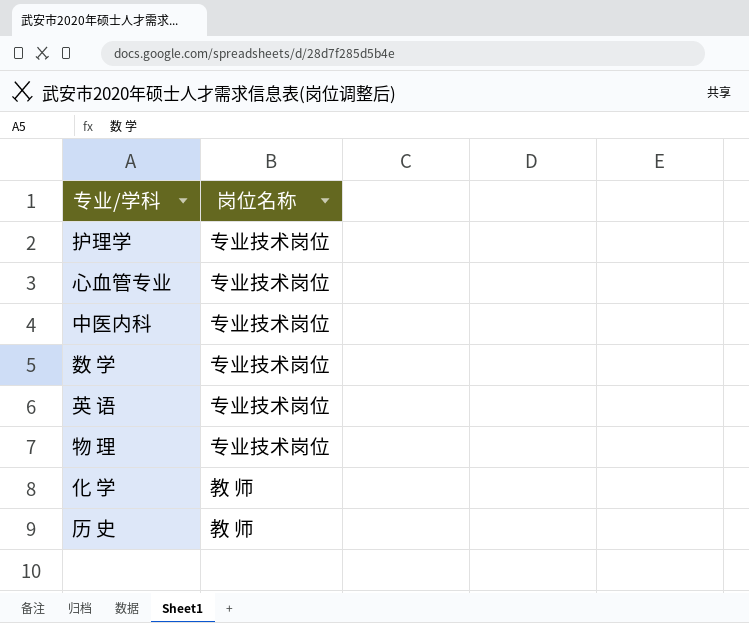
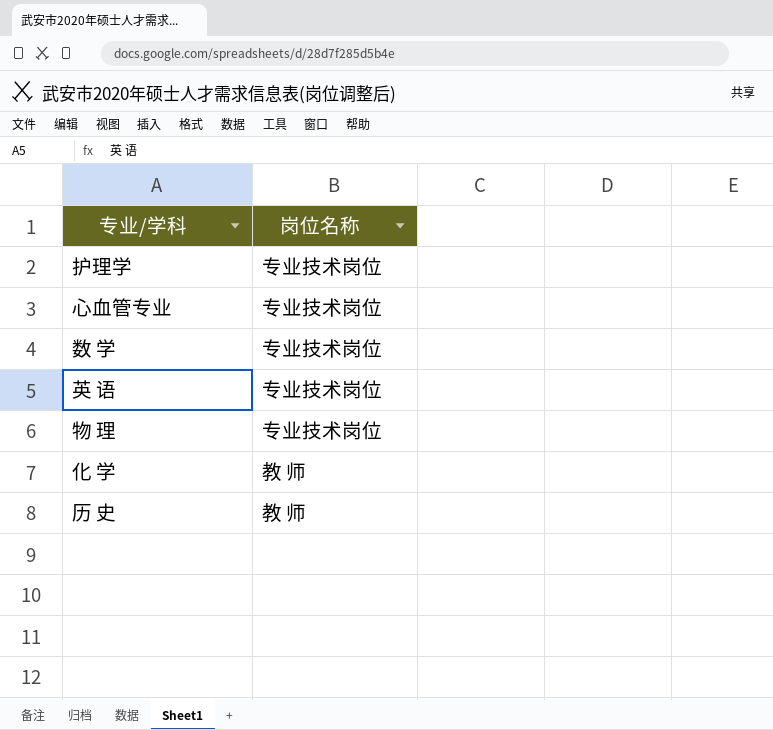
row 中医内科: 专业技术岗位 -> none

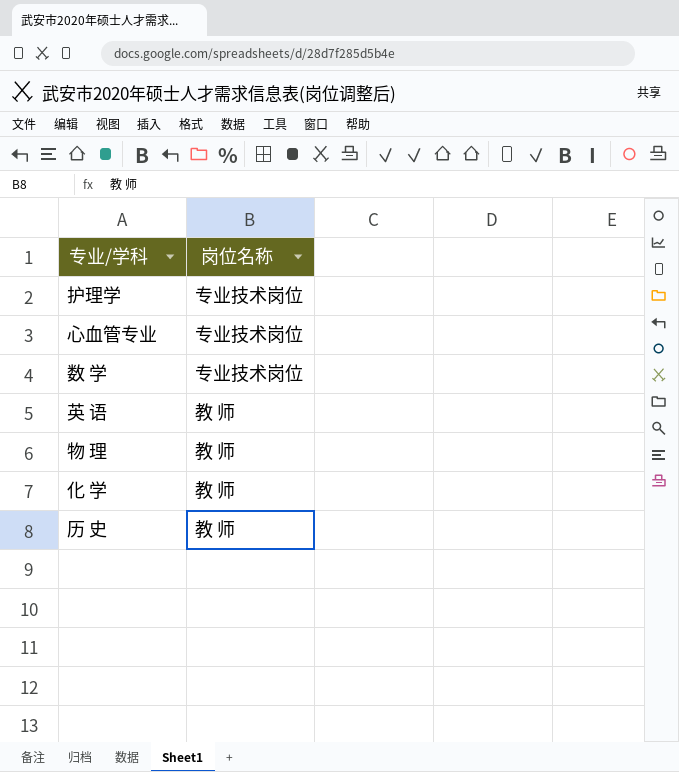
英 语 | 岗位名称: 专业技术岗位 -> 教 师
物 理 | 岗位名称: 专业技术岗位 -> 教 师

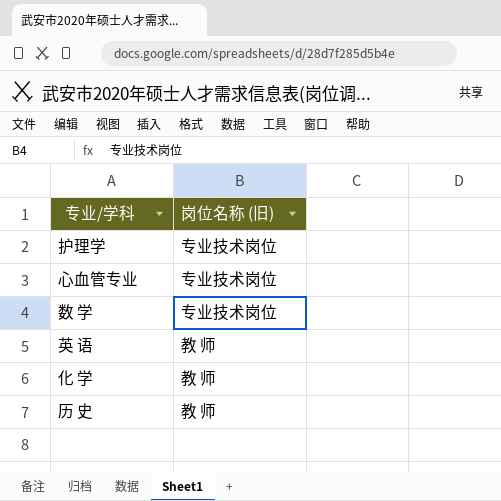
column name: 岗位名称 -> 岗位名称 (旧)
row 物 理: 教 师 -> none

